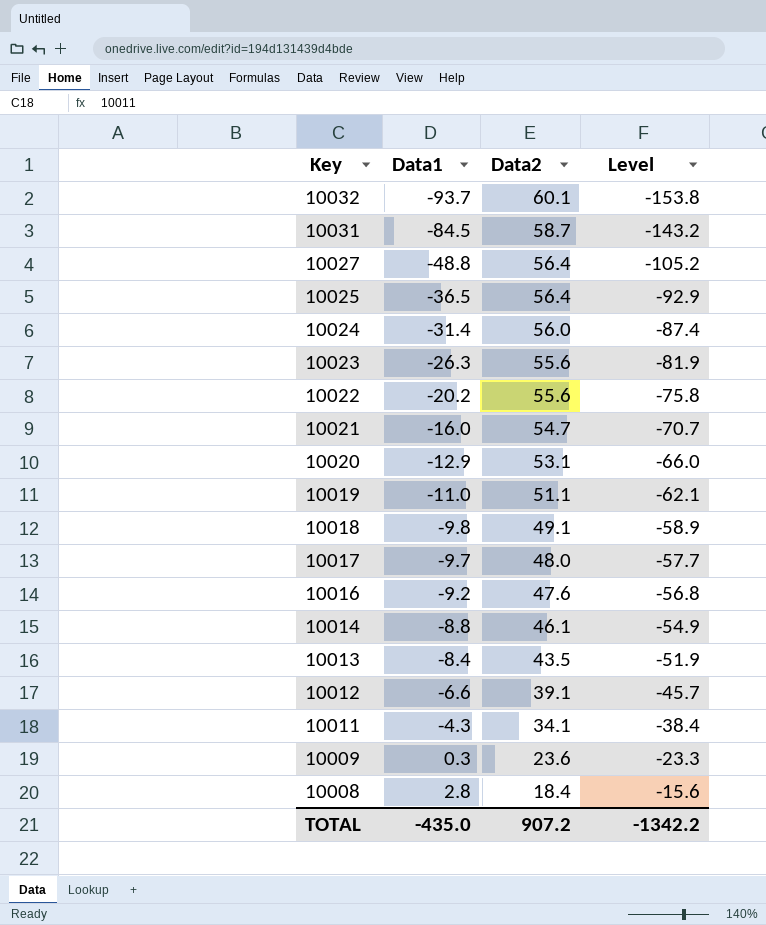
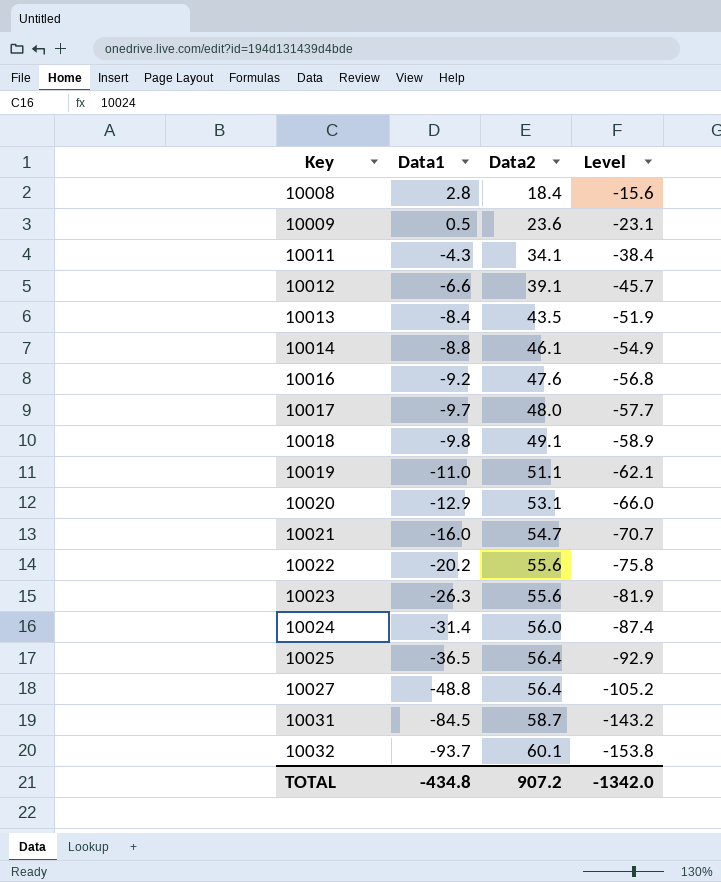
row order: Key descending -> Key ascending
10009 | Data1: 0.3 -> 0.5
10009 | Level: -23.3 -> -23.1
TOTAL | Data1: -435.0 -> -434.8
TOTAL | Level: -1342.2 -> -1342.0

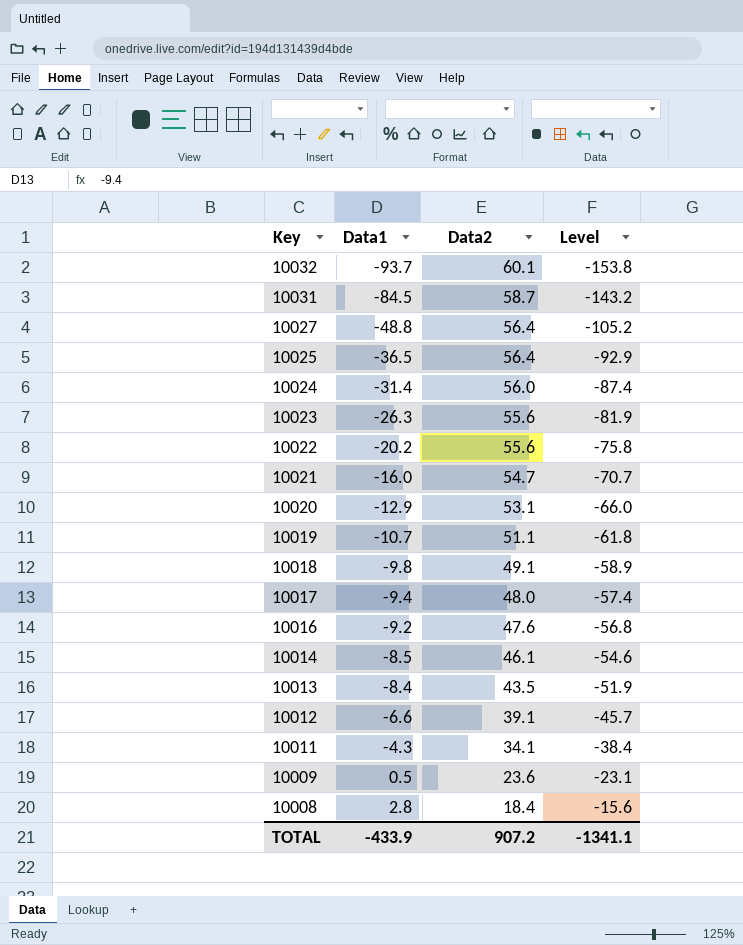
row order: Key ascending -> Key descending
10019 | Data1: -11.0 -> -10.7
10019 | Level: -62.1 -> -61.8
10017 | Data1: -9.7 -> -9.4
10017 | Level: -57.7 -> -57.4
10014 | Data1: -8.8 -> -8.5
10014 | Level: -54.9 -> -54.6
TOTAL | Data1: -434.8 -> -433.9
TOTAL | Level: -1342.0 -> -1341.1

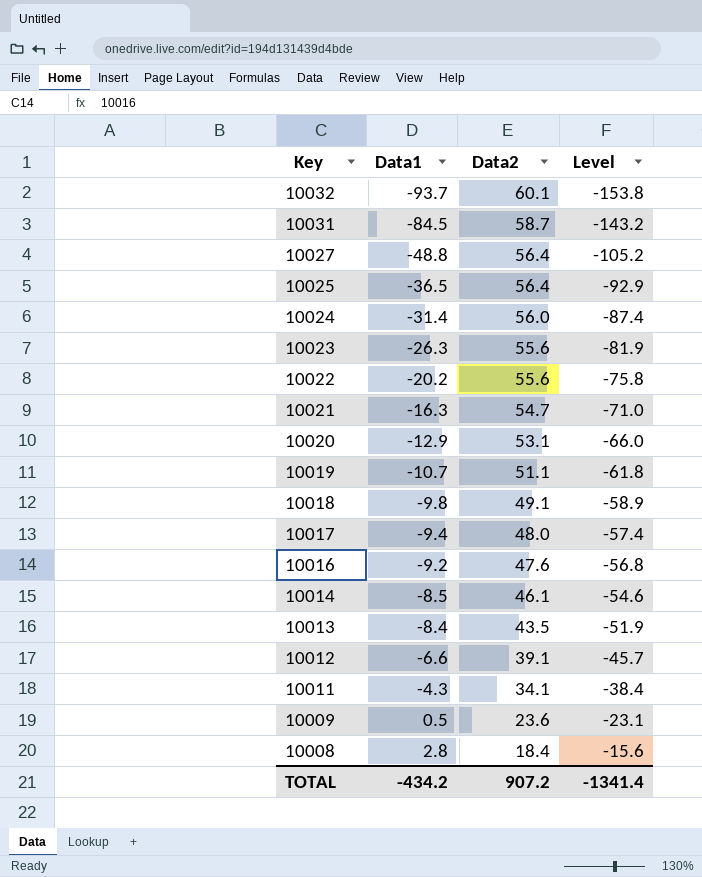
10021 | Data1: -16.0 -> -16.3
10021 | Level: -70.7 -> -71.0
TOTAL | Data1: -433.9 -> -434.2
TOTAL | Level: -1341.1 -> -1341.4

